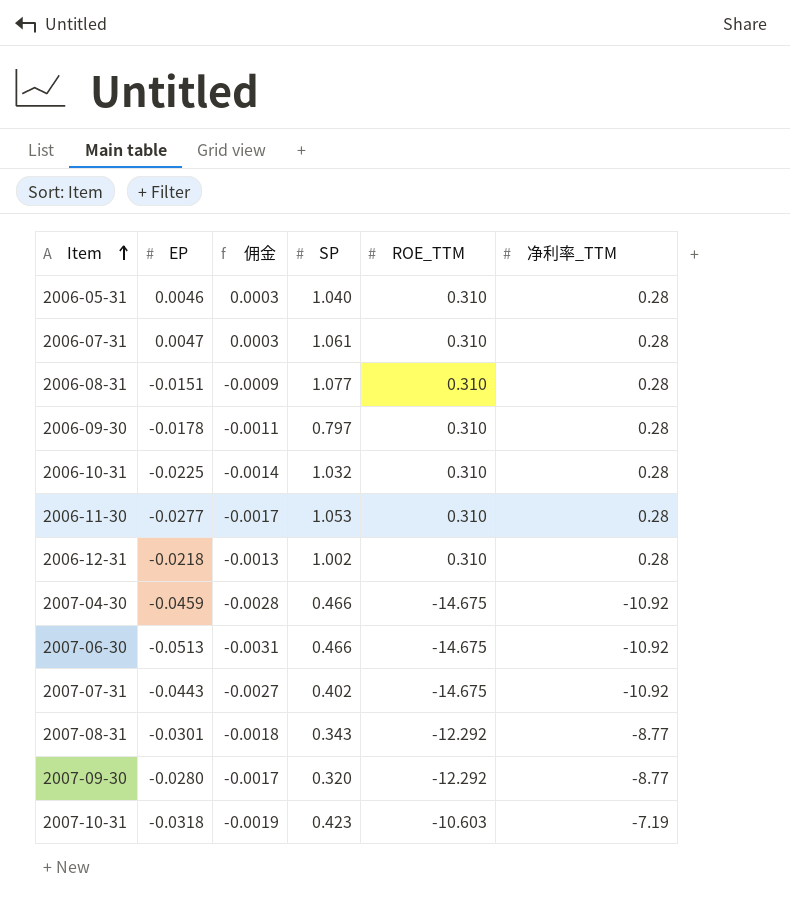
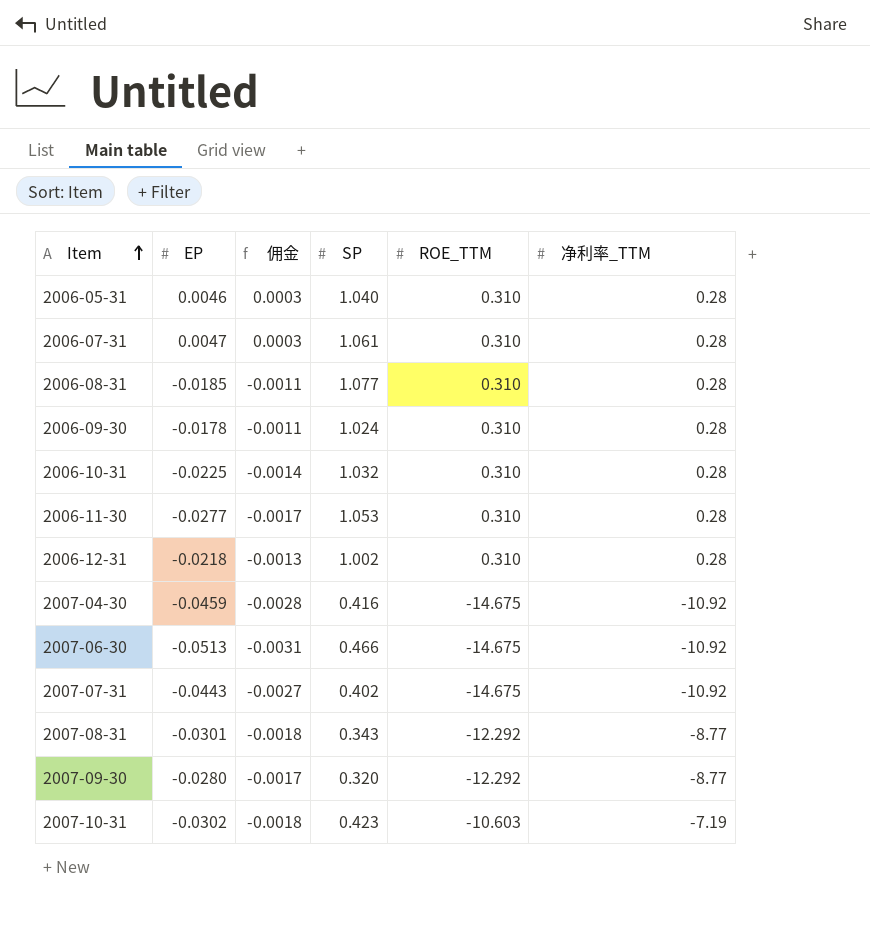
2006-08-31 | EP: -0.0151 -> -0.0185
2006-08-31 | 佣金: -0.0009 -> -0.0011
2006-09-30 | SP: 0.797 -> 1.024
2007-04-30 | SP: 0.466 -> 0.416
2007-10-31 | EP: -0.0318 -> -0.0302
2007-10-31 | 佣金: -0.0019 -> -0.0018

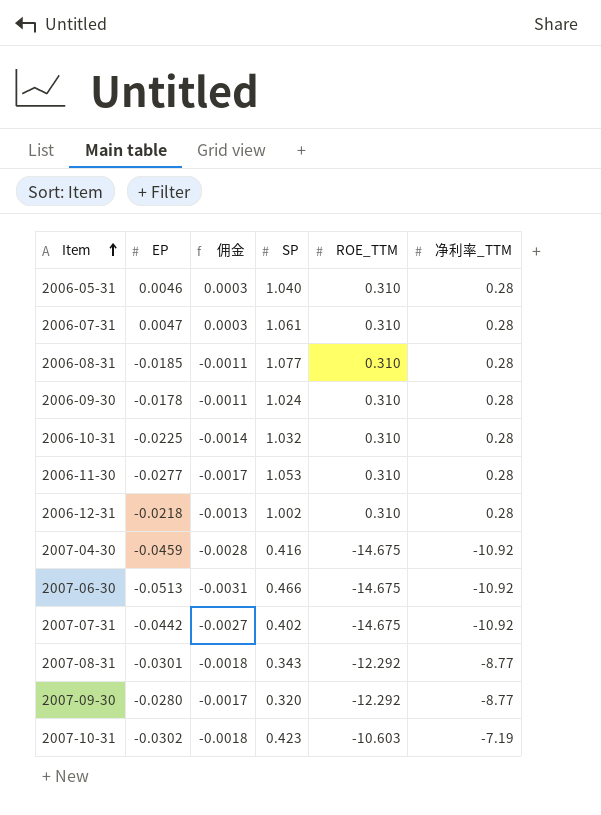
2007-07-31 | EP: -0.0443 -> -0.0442

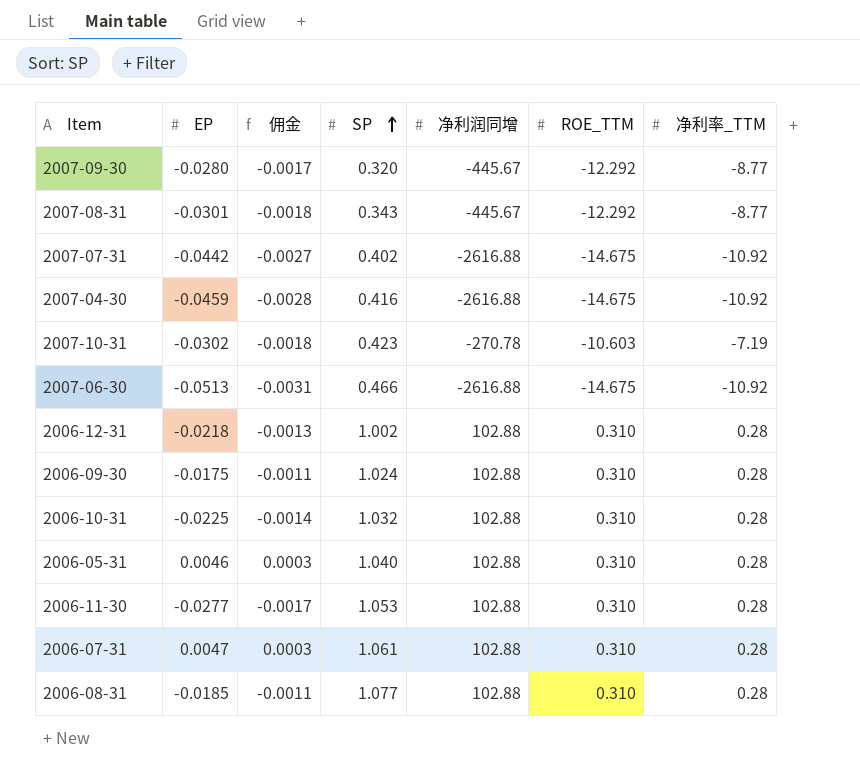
row order: Item ascending -> SP ascending
column 净利润同增 | position: none -> 5
2006-09-30 | EP: -0.0178 -> -0.0175

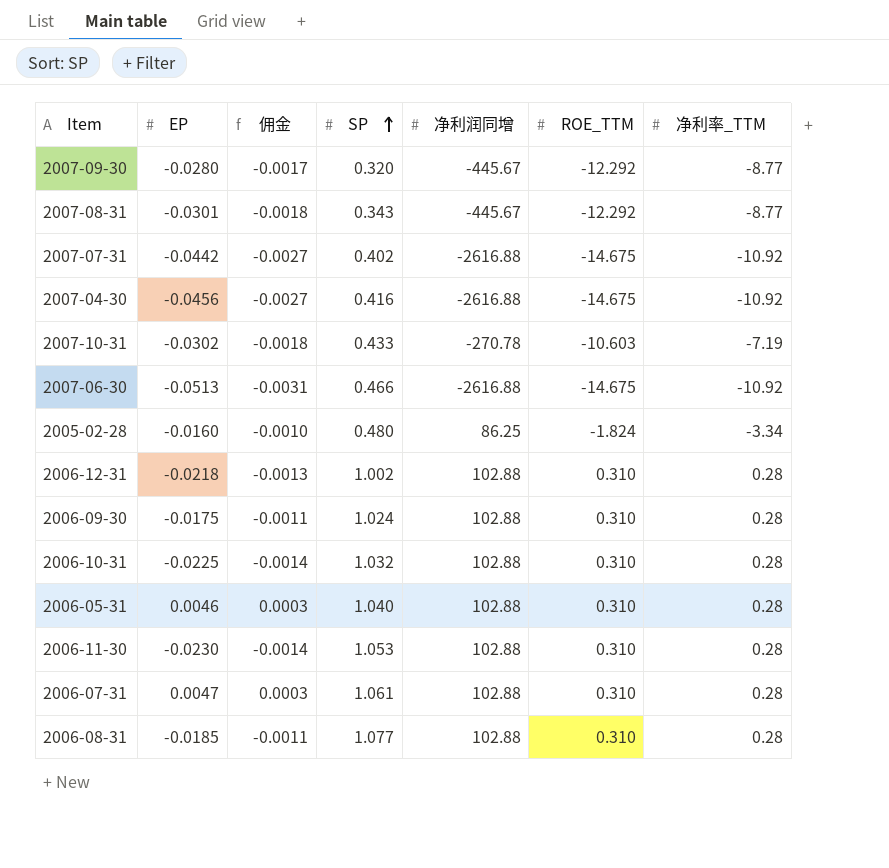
2007-04-30 | EP: -0.0459 -> -0.0456
2007-04-30 | 佣金: -0.0028 -> -0.0027
2007-10-31 | SP: 0.423 -> 0.433
row 2005-02-28: none -> -0.0160 | -0.0010 | 0.480 | 86.25 | -1.824 | -3.34
2006-11-30 | EP: -0.0277 -> -0.0230
2006-11-30 | 佣金: -0.0017 -> -0.0014

